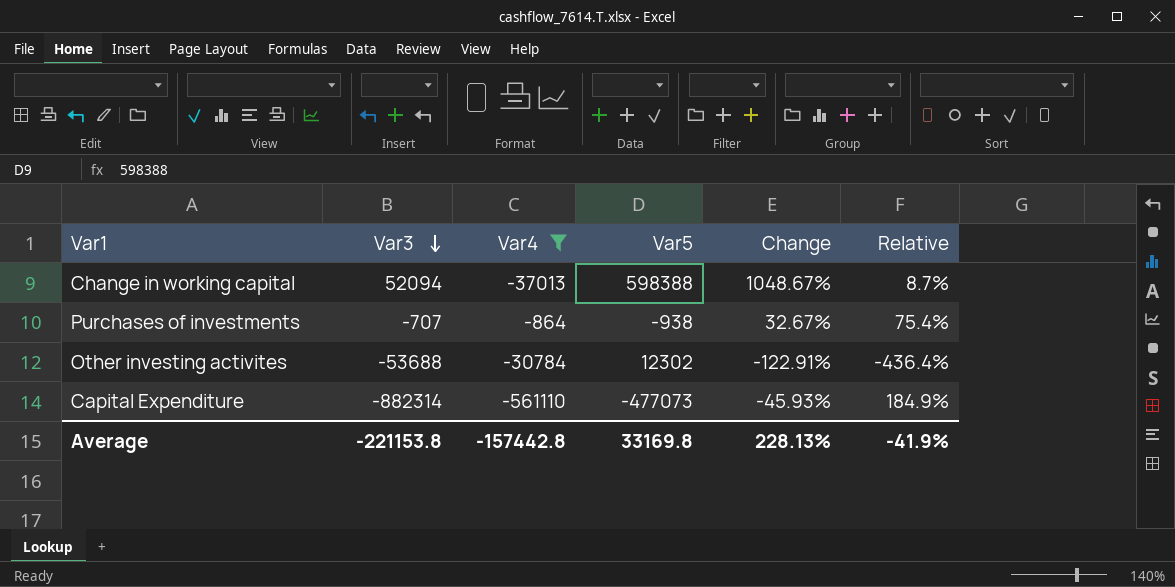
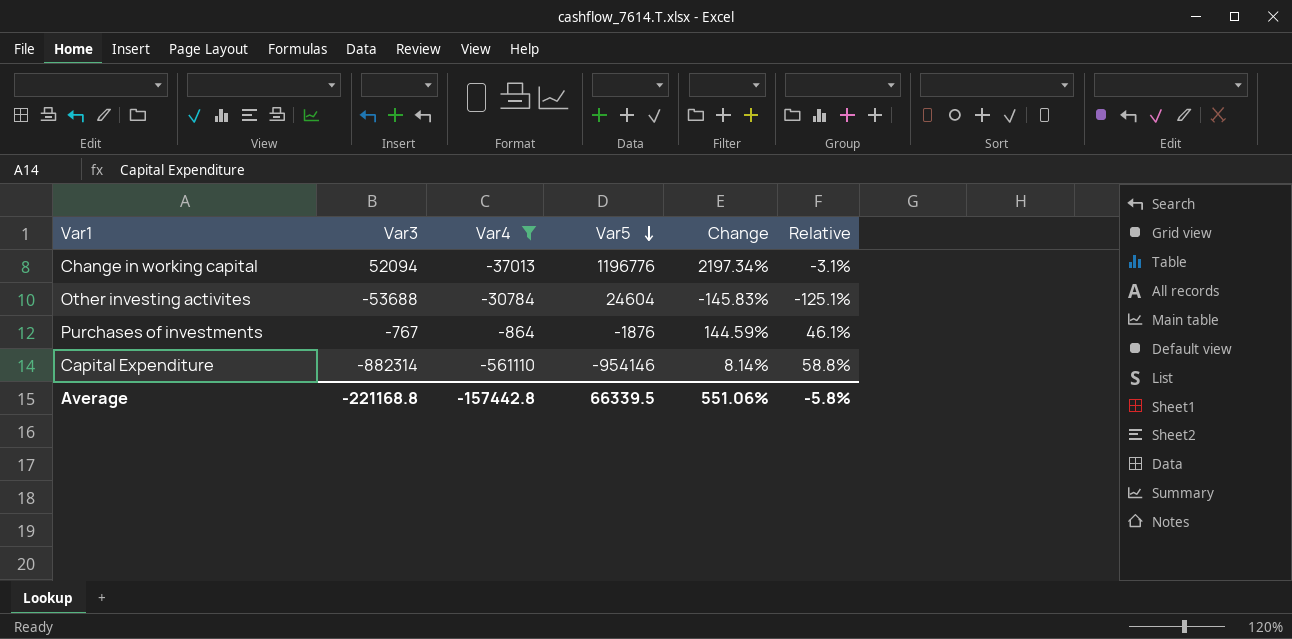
row order: Var3 descending -> Var5 descending
column Relative | formula: [Var3] / [Var5] -> [Var4] / [Var5]
Change in working capital | Var5: 598388 -> 1196776
Change in working capital | Change: 1048.67% -> 2197.34%
Other investing activites | Var5: 12302 -> 24604
Other investing activites | Change: -122.91% -> -145.83%
Purchases of investments | Var3: -707 -> -767
Purchases of investments | Var5: -938 -> -1876
Purchases of investments | Change: 32.67% -> 144.59%
Capital Expenditure | Var5: -477073 -> -954146
Capital Expenditure | Change: -45.93% -> 8.14%
Average | Var3: -221153.8 -> -221168.8
Average | Var5: 33169.8 -> 66339.5
Average | Change: 228.13% -> 551.06%
Average | Relative: -41.9% -> -5.8%

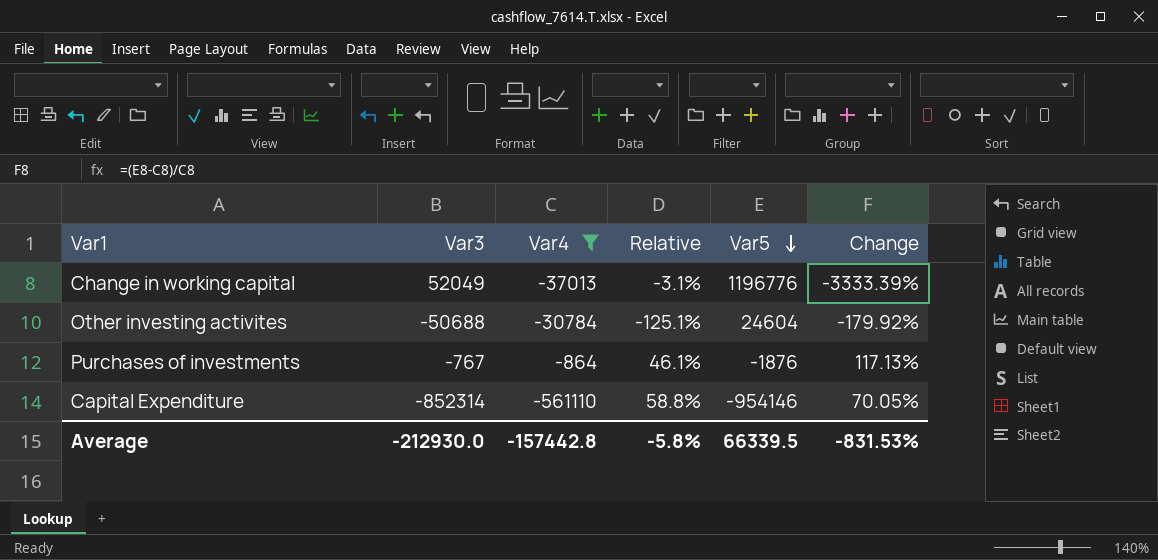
column Relative | position: 6 -> 4
column Change | formula: ([Var5] - [Var3]) / [Var3] -> ([Var5] - [Var4]) / [Var4]
Change in working capital | Var3: 52094 -> 52049
Other investing activites | Var3: -53688 -> -50688
Capital Expenditure | Var3: -882314 -> -852314
Average | Var3: -221168.8 -> -212930.0
Average | Change: 551.06% -> -831.53%

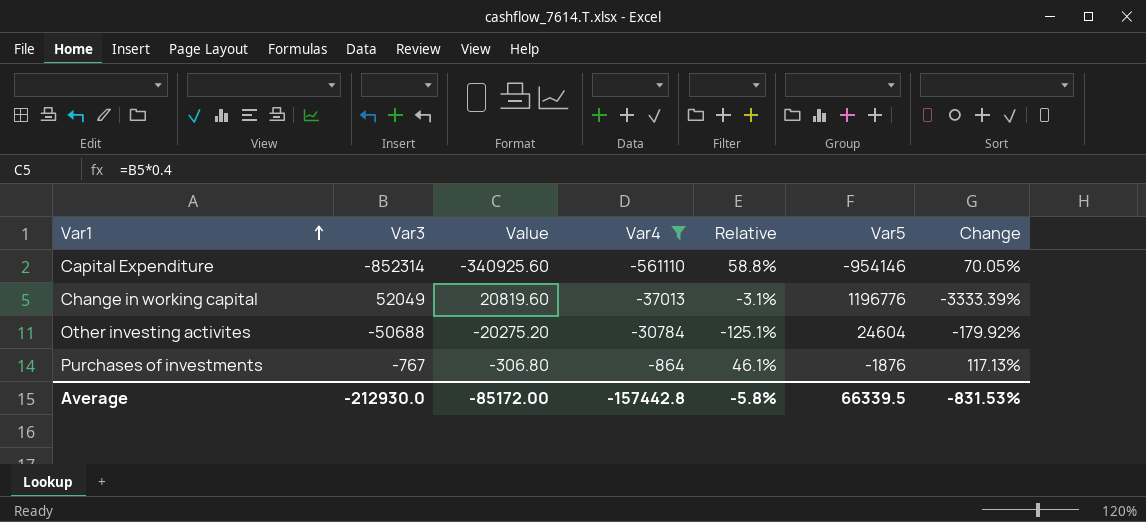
row order: Var5 descending -> Var1 ascending
column Value | formula: none -> [Var3] * 0.4

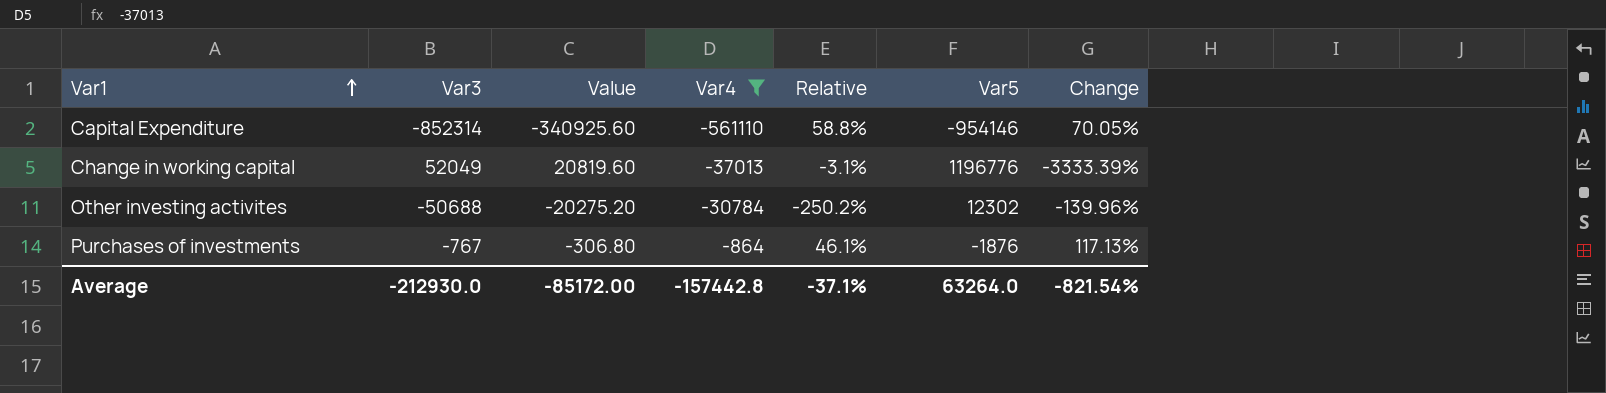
Other investing activites | Relative: -125.1% -> -250.2%
Other investing activites | Var5: 24604 -> 12302
Other investing activites | Change: -179.92% -> -139.96%
Average | Relative: -5.8% -> -37.1%
Average | Var5: 66339.5 -> 63264.0
Average | Change: -831.53% -> -821.54%

